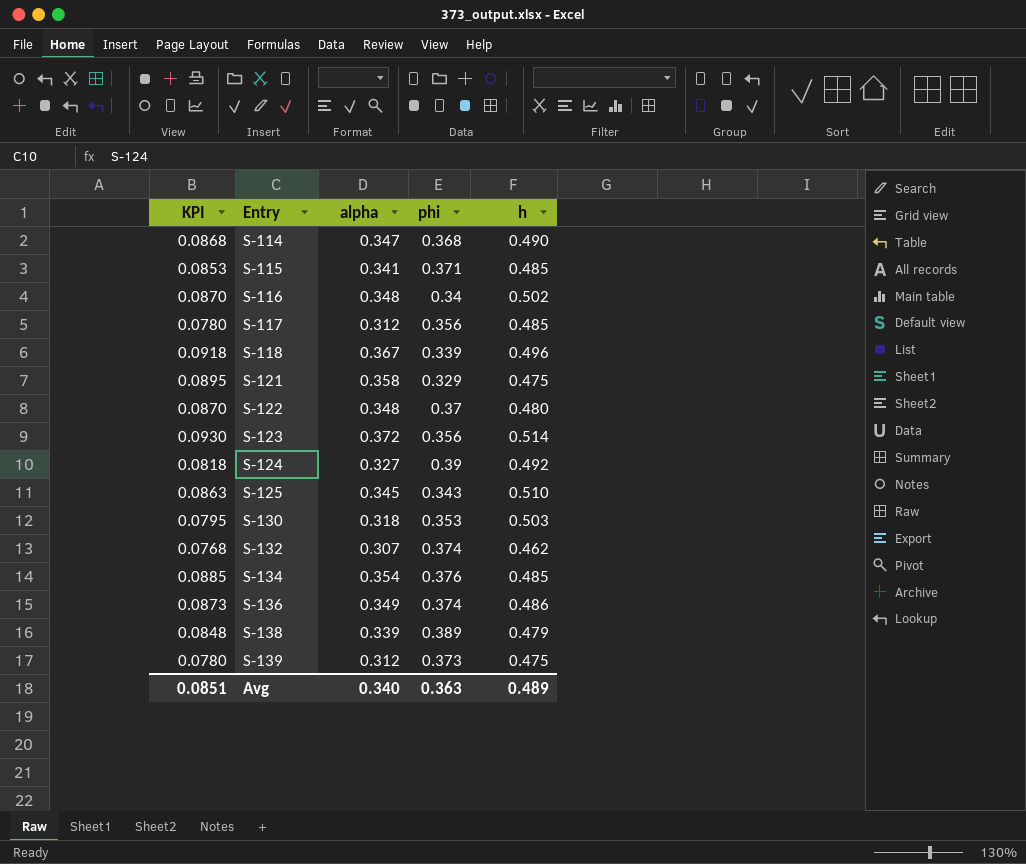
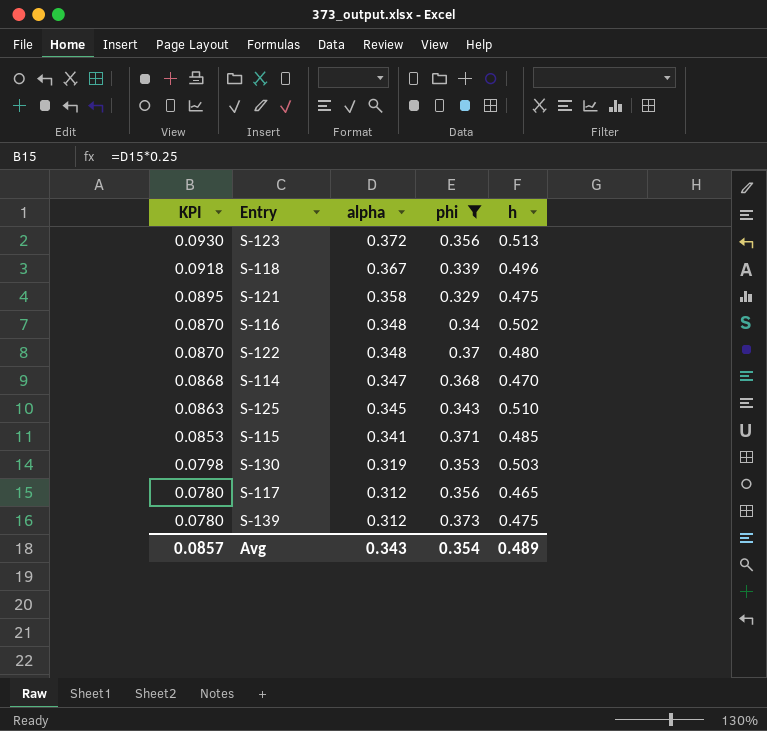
filter: none -> phi <= 0.373
row order: Entry ascending -> KPI descending
S-123 | h: 0.514 -> 0.513
S-114 | h: 0.490 -> 0.470
S-130 | KPI: 0.0795 -> 0.0798
S-130 | alpha: 0.318 -> 0.319
S-117 | h: 0.485 -> 0.465
Avg | KPI: 0.0851 -> 0.0857
Avg | alpha: 0.340 -> 0.343
Avg | phi: 0.363 -> 0.354

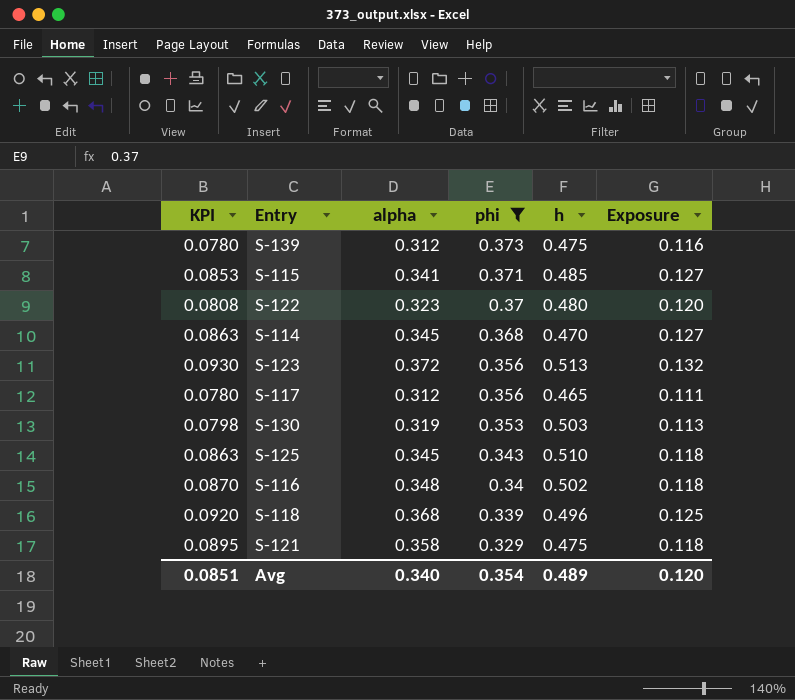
row order: KPI descending -> phi descending
column Exposure | formula: none -> [alpha] * [phi]
S-122 | KPI: 0.0870 -> 0.0808
S-122 | alpha: 0.348 -> 0.323
S-114 | KPI: 0.0868 -> 0.0863
S-114 | alpha: 0.347 -> 0.345
S-118 | KPI: 0.0918 -> 0.0920
S-118 | alpha: 0.367 -> 0.368
Avg | KPI: 0.0857 -> 0.0851
Avg | alpha: 0.343 -> 0.340

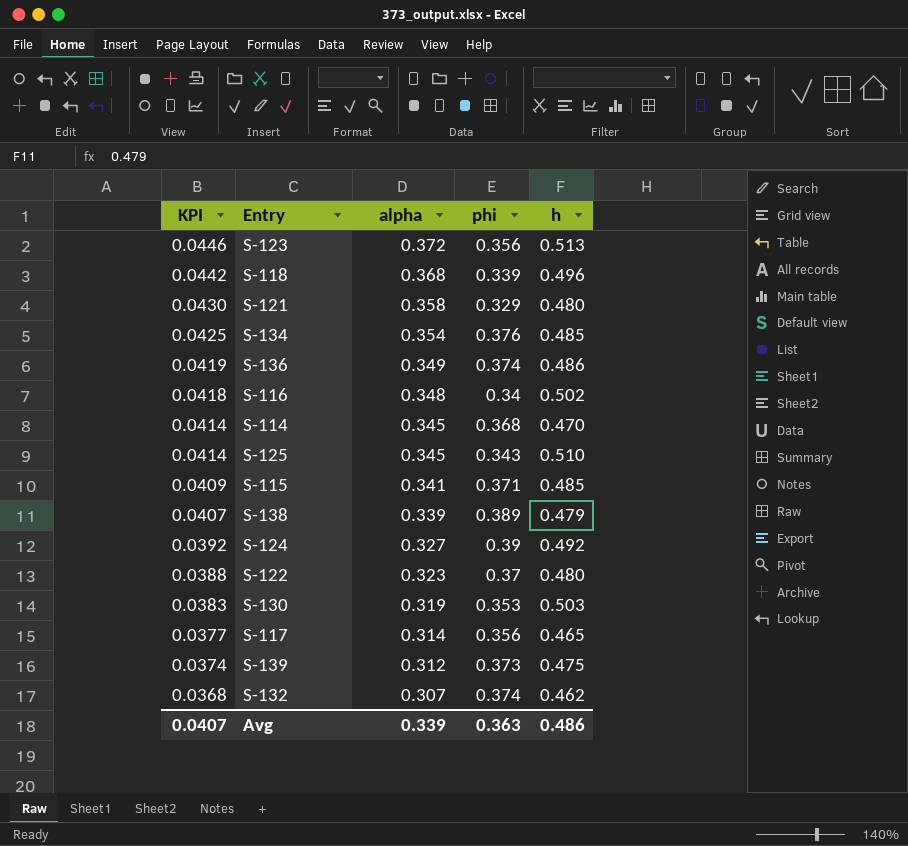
filter: phi <= 0.373 -> none
row order: phi descending -> KPI descending
column Exposure | formula: [alpha] * [phi] -> none
column KPI | formula: [alpha] * 0.25 -> [alpha] * 0.12
S-121 | h: 0.475 -> 0.480
S-117 | alpha: 0.312 -> 0.314
Avg | KPI: 0.0851 -> 0.0407
Avg | alpha: 0.340 -> 0.339
Avg | phi: 0.354 -> 0.363
Avg | h: 0.489 -> 0.486

